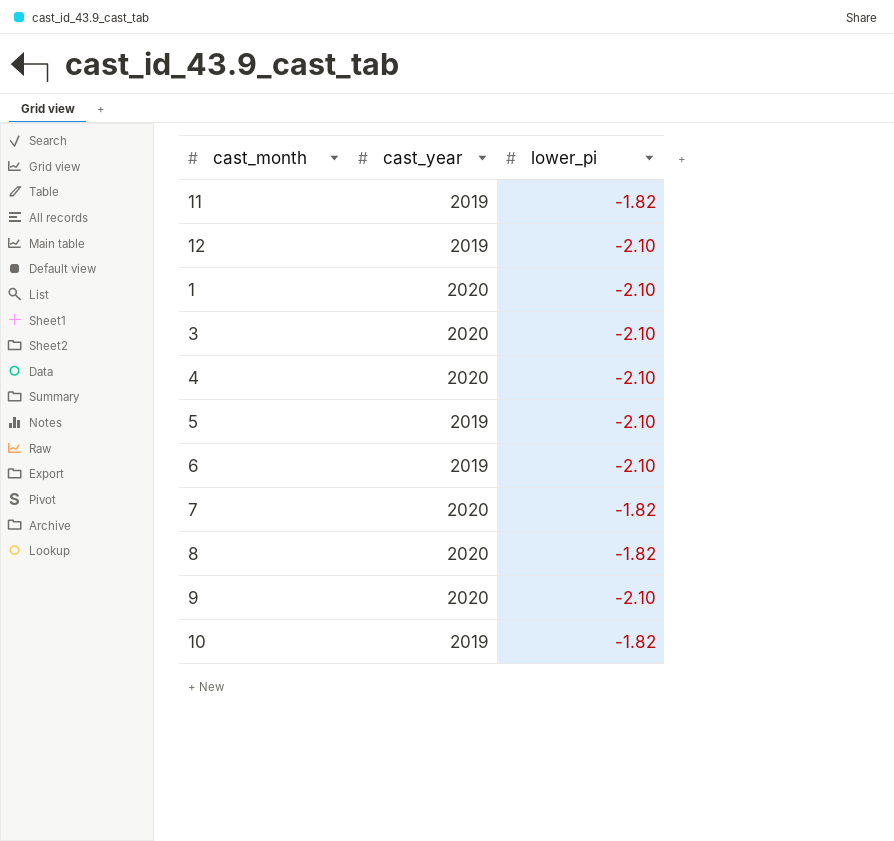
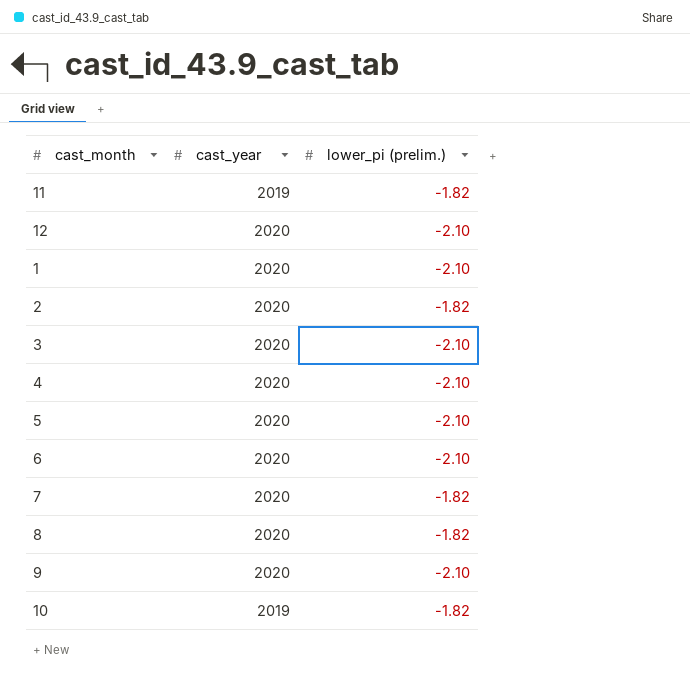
column name: lower_pi -> lower_pi (prelim.)
12 | cast_year: 2019 -> 2020
row 2: none -> 2020 | -1.82
5 | cast_year: 2019 -> 2020
6 | cast_year: 2019 -> 2020

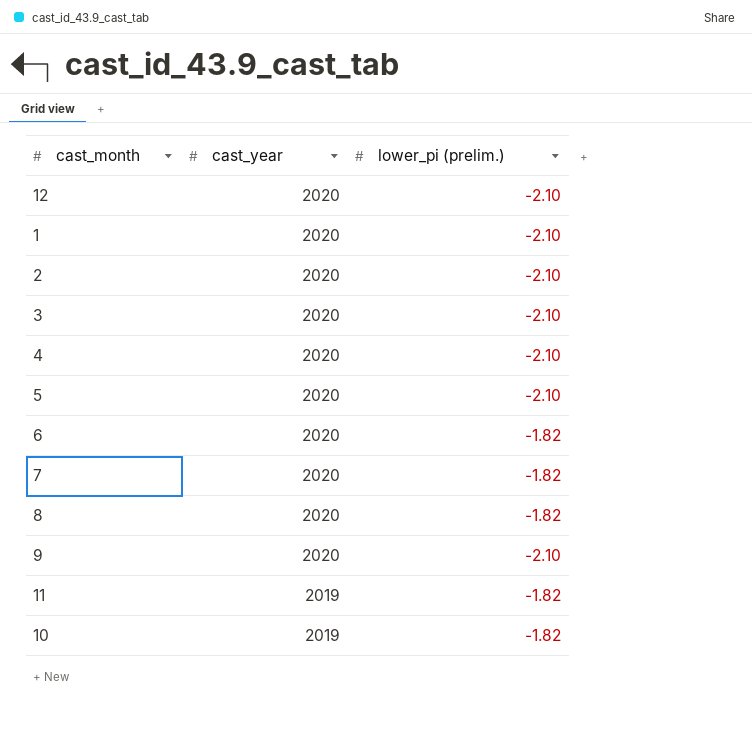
row order: none -> cast_year descending
2 | lower_pi (prelim.): -1.82 -> -2.10
6 | lower_pi (prelim.): -2.10 -> -1.82

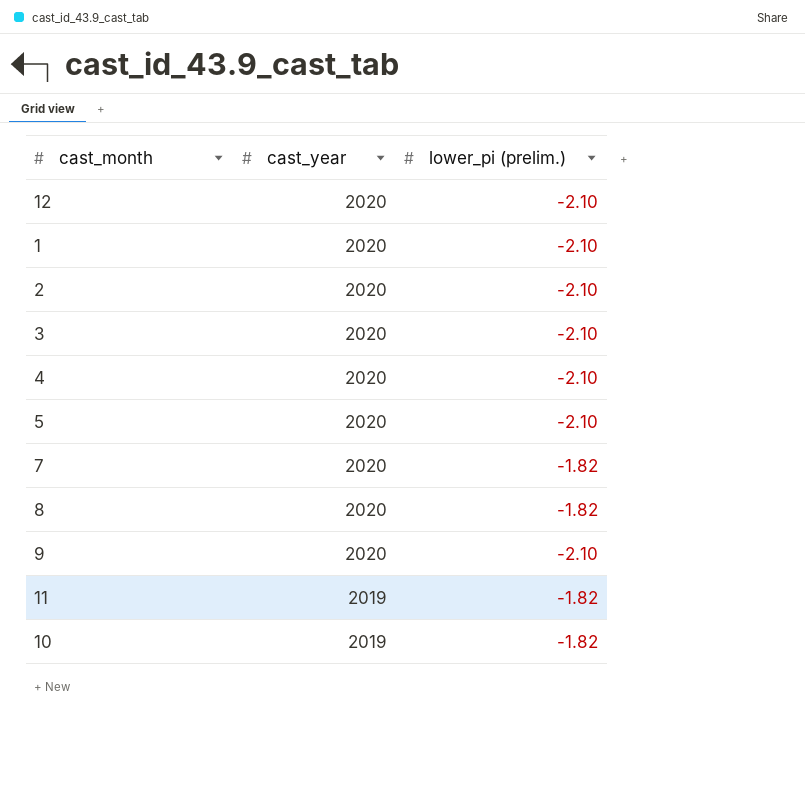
row 6: 2020 | -1.82 -> none

